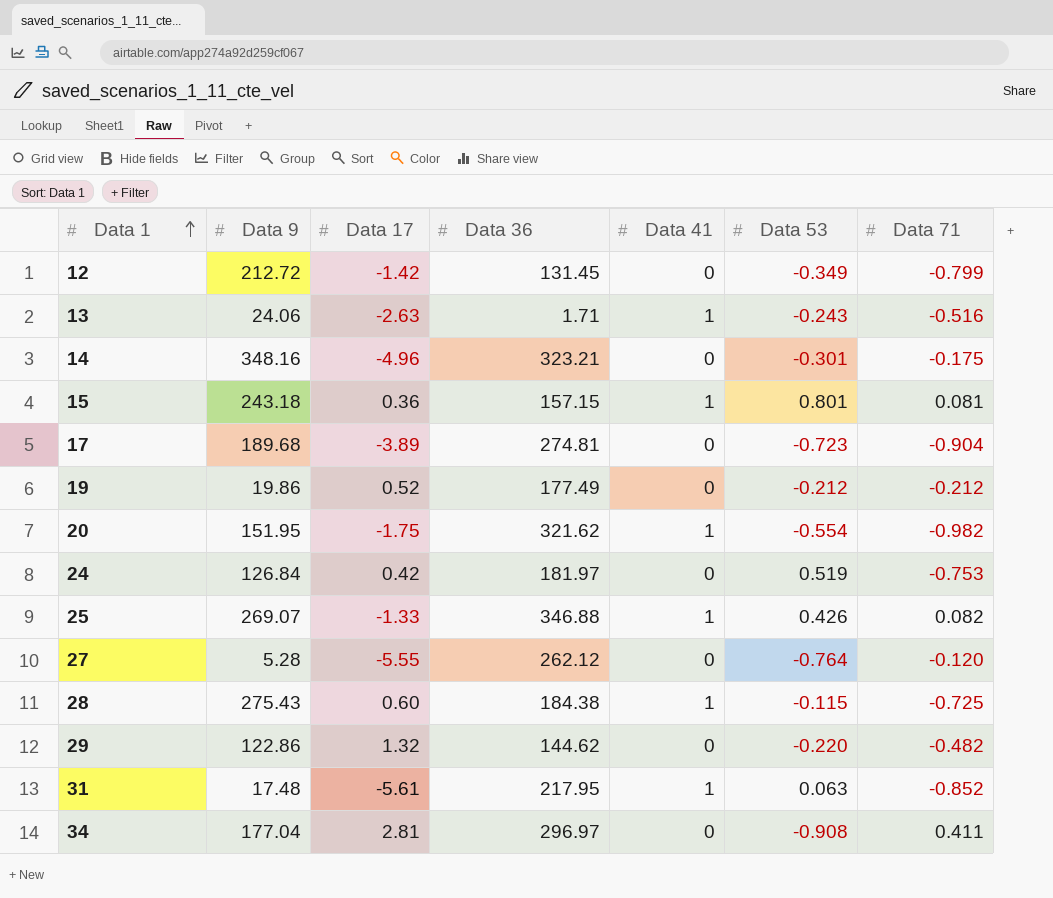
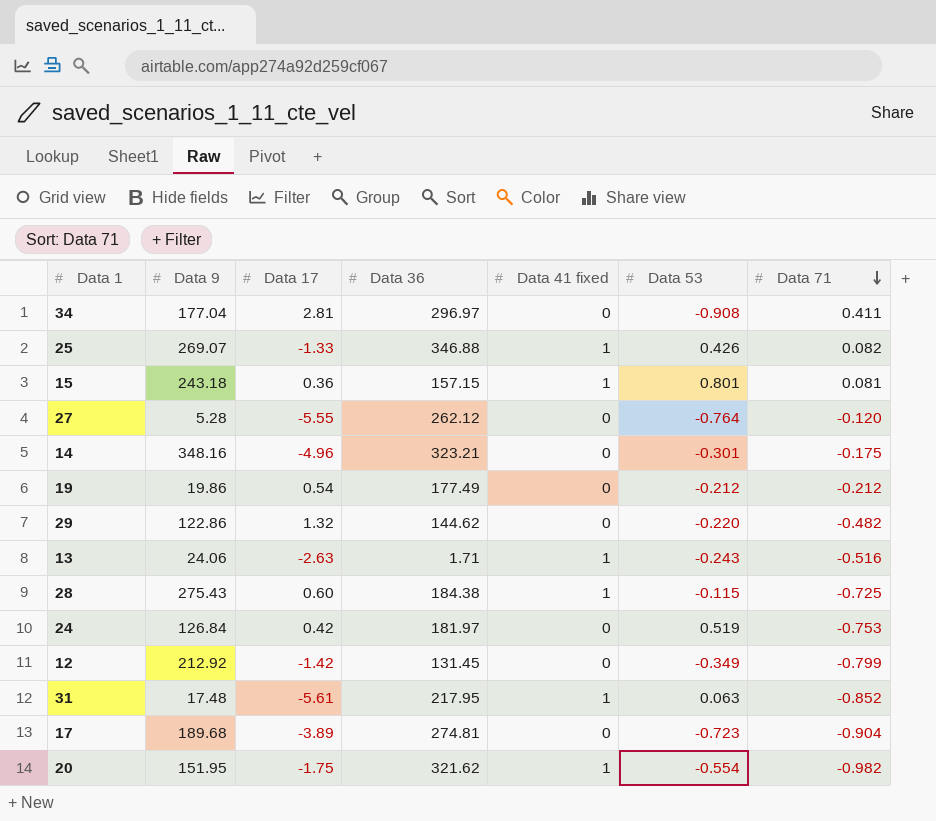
row order: Data 1 ascending -> Data 71 descending
column name: Data 41 -> Data 41 fixed
19 | Data 17: 0.52 -> 0.54
12 | Data 9: 212.72 -> 212.92

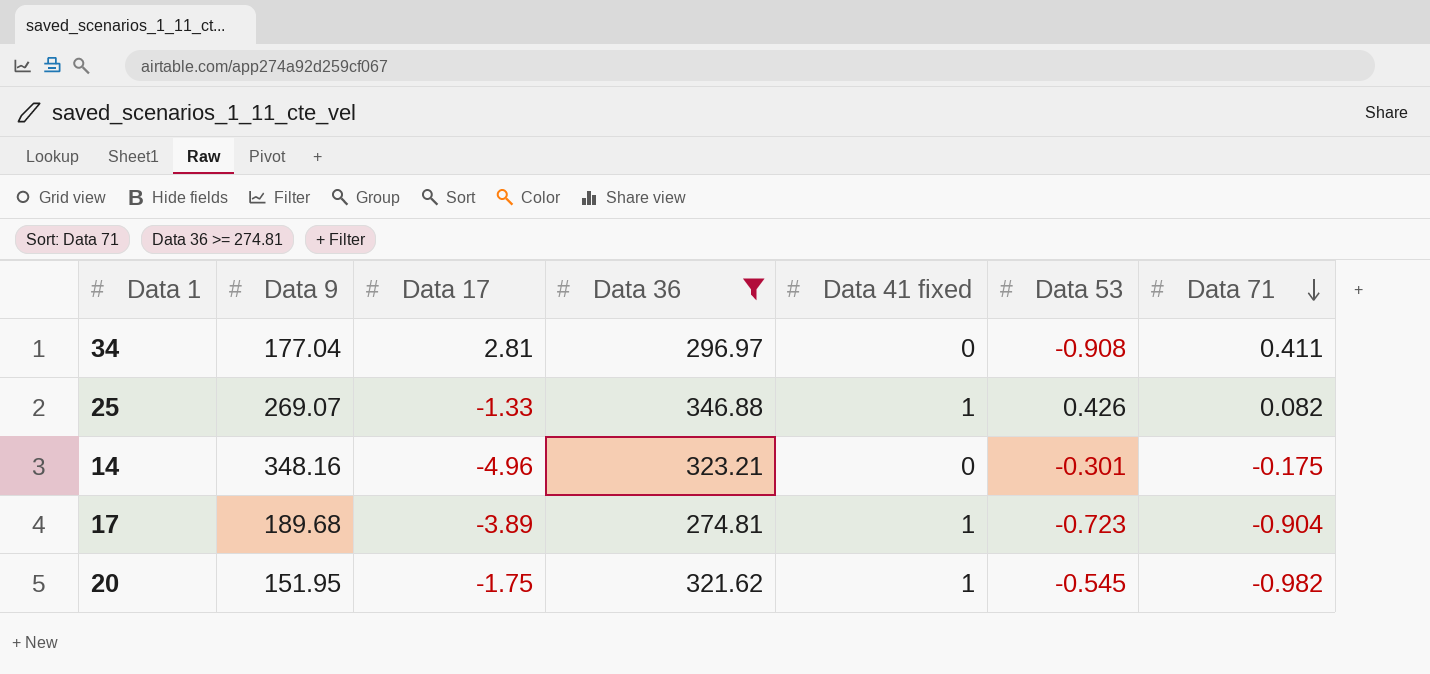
filter: none -> Data 36 >= 274.81
17 | Data 41 fixed: 0 -> 1
20 | Data 53: -0.554 -> -0.545

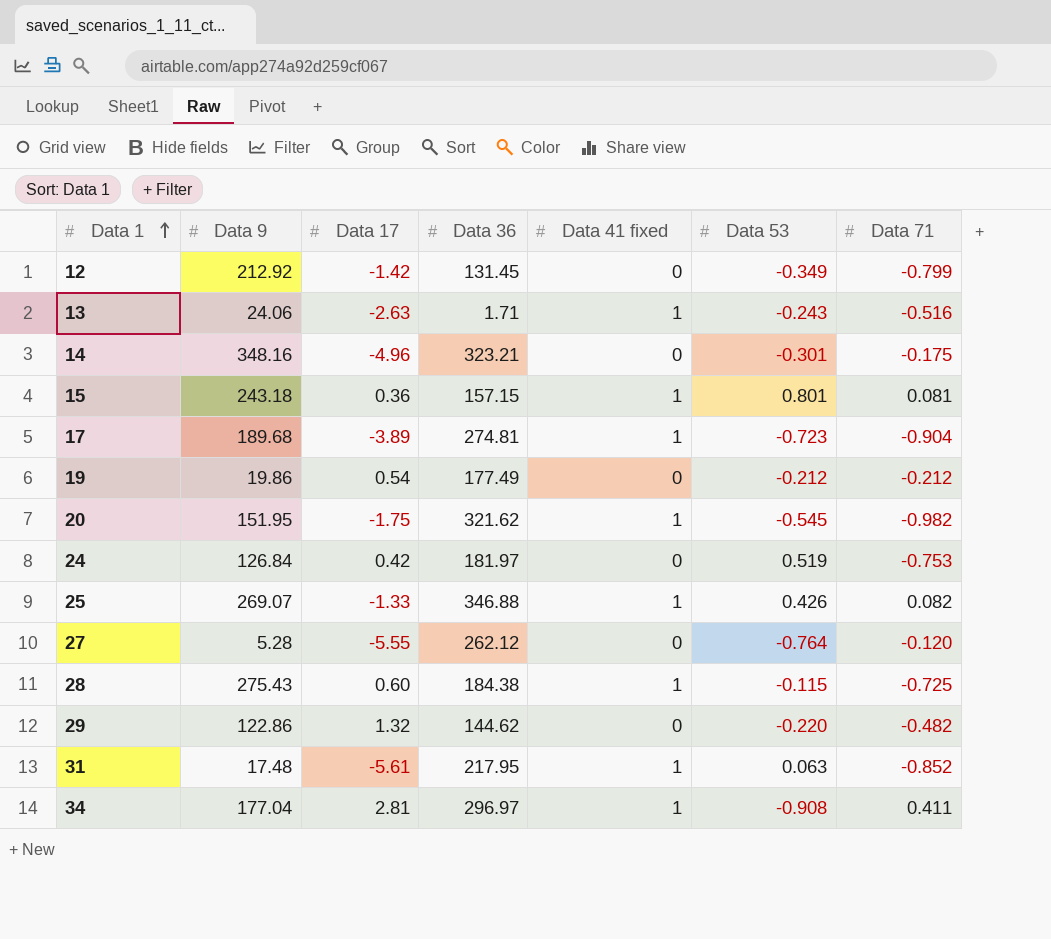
filter: Data 36 >= 274.81 -> none
row order: Data 71 descending -> Data 1 ascending
34 | Data 41 fixed: 0 -> 1

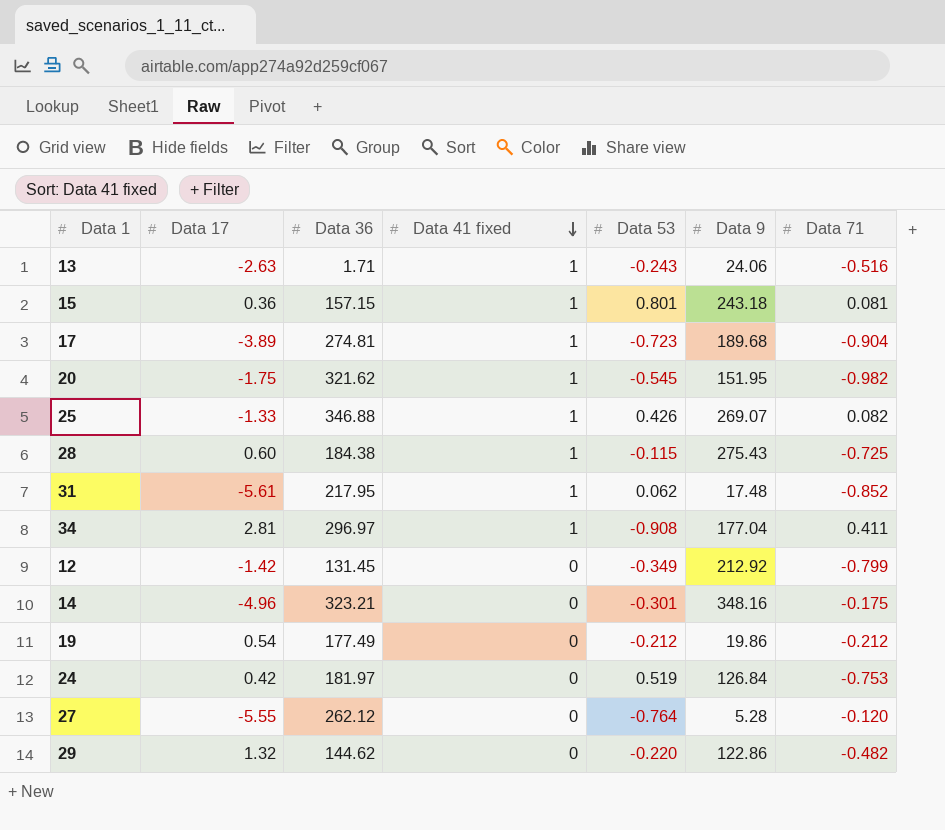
row order: Data 1 ascending -> Data 41 fixed descending
column Data 9 | position: 2 -> 6
31 | Data 53: 0.063 -> 0.062

